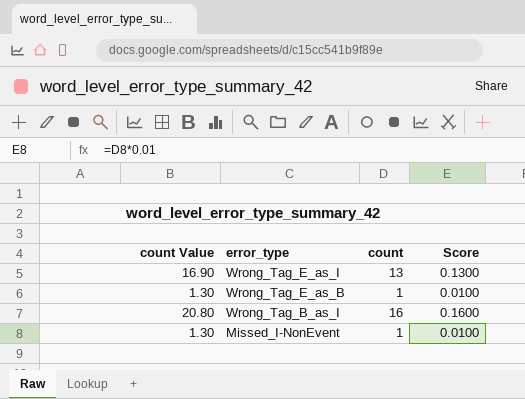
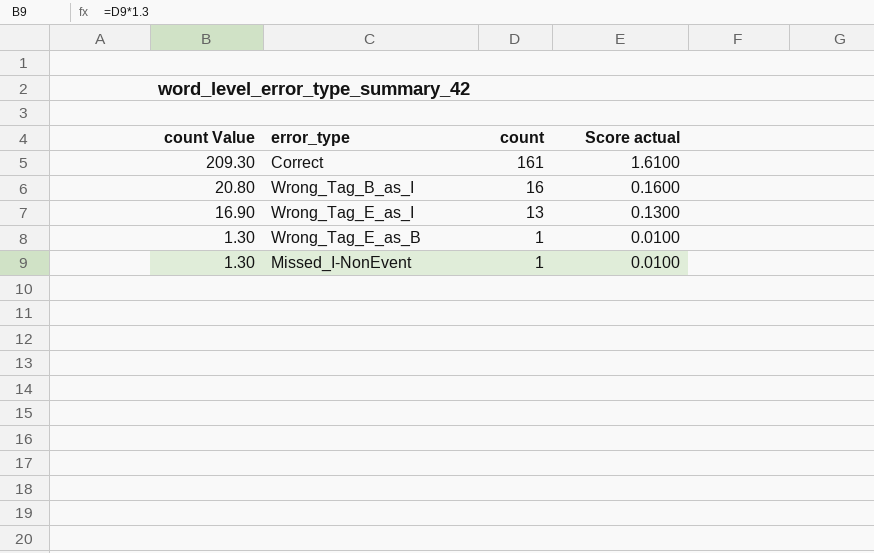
row order: error_type descending -> count Value descending
column name: Score -> Score actual
row Correct: none -> 209.30 | 161 | 1.6100

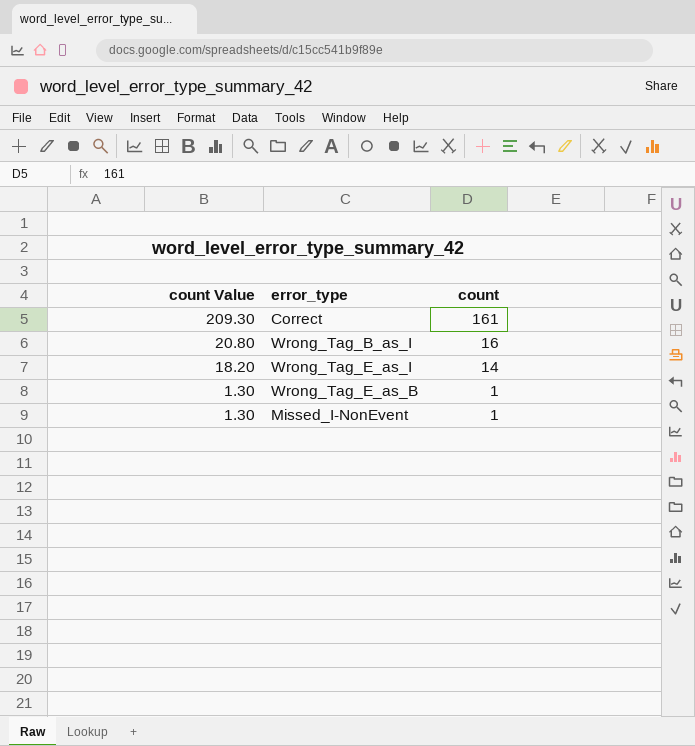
column Score actual | formula: [count] * 0.01 -> none
Wrong_Tag_E_as_I | count Value: 16.90 -> 18.20
Wrong_Tag_E_as_I | count: 13 -> 14

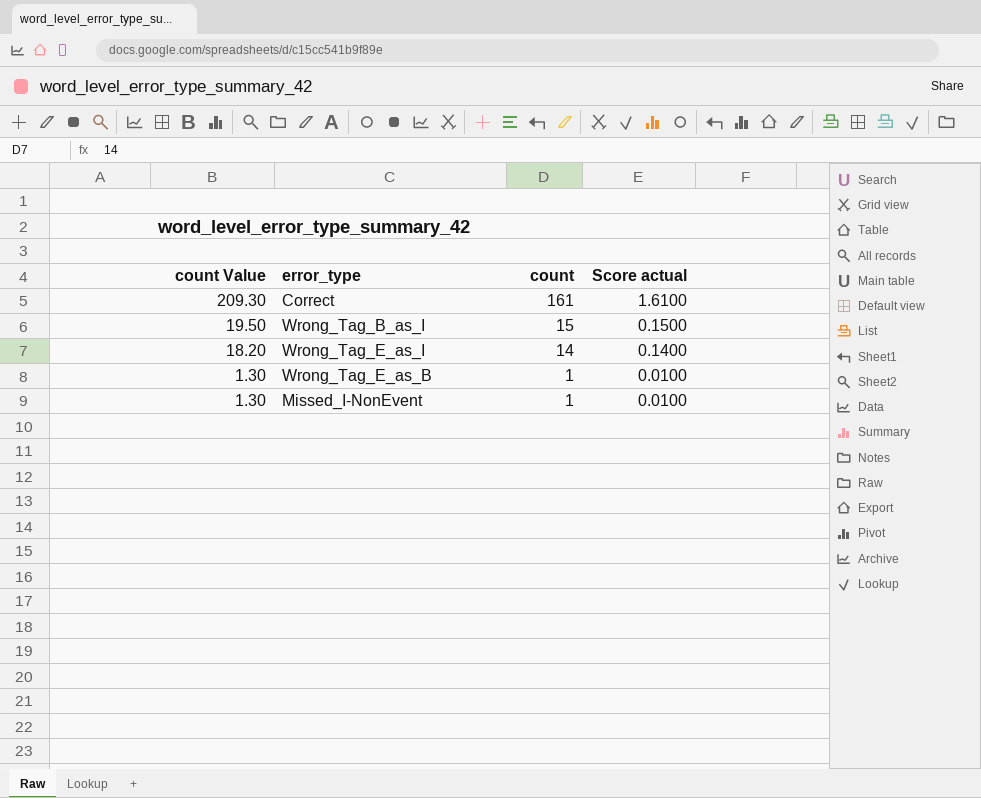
column Score actual | formula: none -> [count] * 0.01
Wrong_Tag_B_as_I | count Value: 20.80 -> 19.50
Wrong_Tag_B_as_I | count: 16 -> 15

